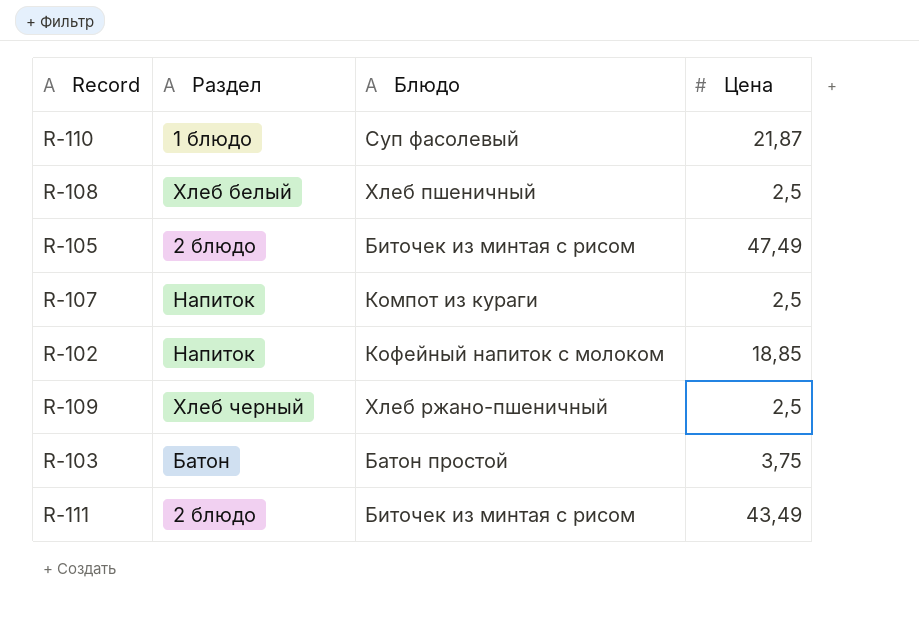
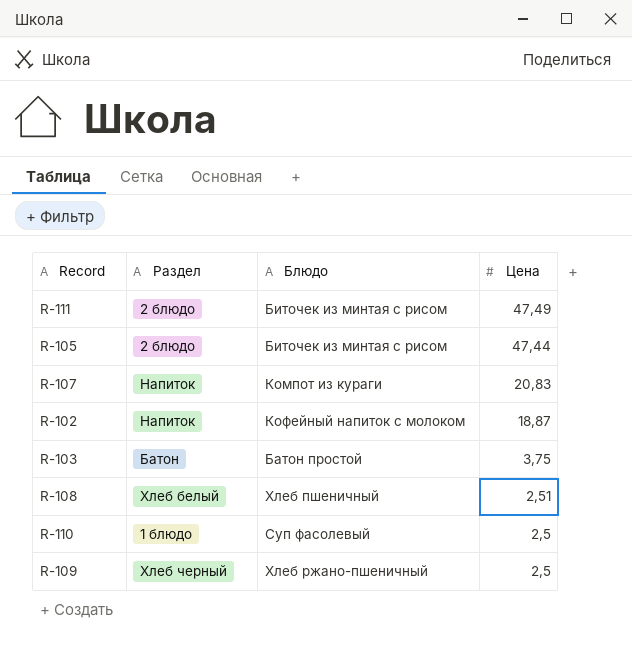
row order: none -> Цена descending
R-111 | Цена: 43,49 -> 47,49
R-105 | Цена: 47,49 -> 47,44
R-107 | Цена: 2,5 -> 20,83
R-102 | Цена: 18,85 -> 18,87
R-108 | Цена: 2,5 -> 2,51
R-110 | Цена: 21,87 -> 2,5

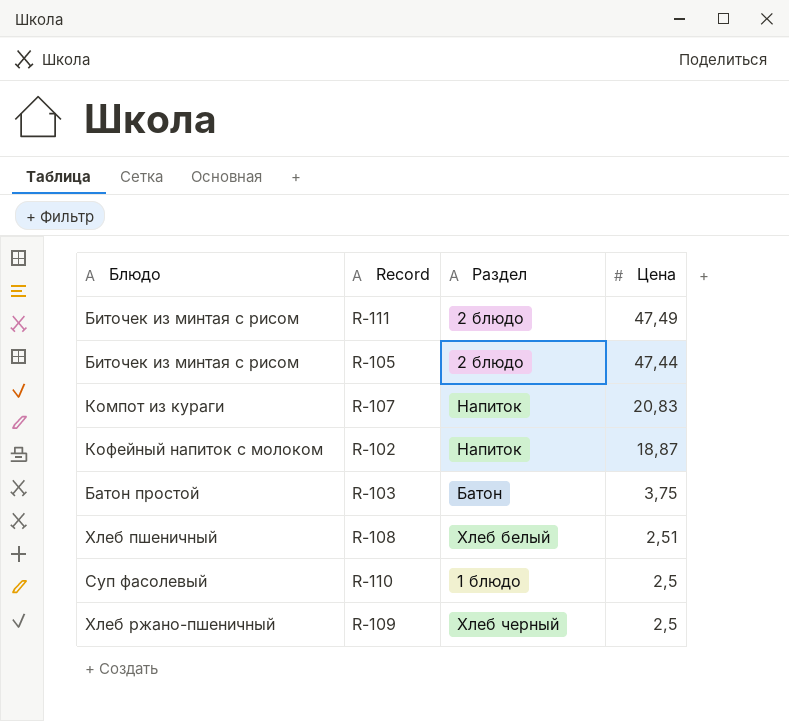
column Блюдо | position: 3 -> 1

